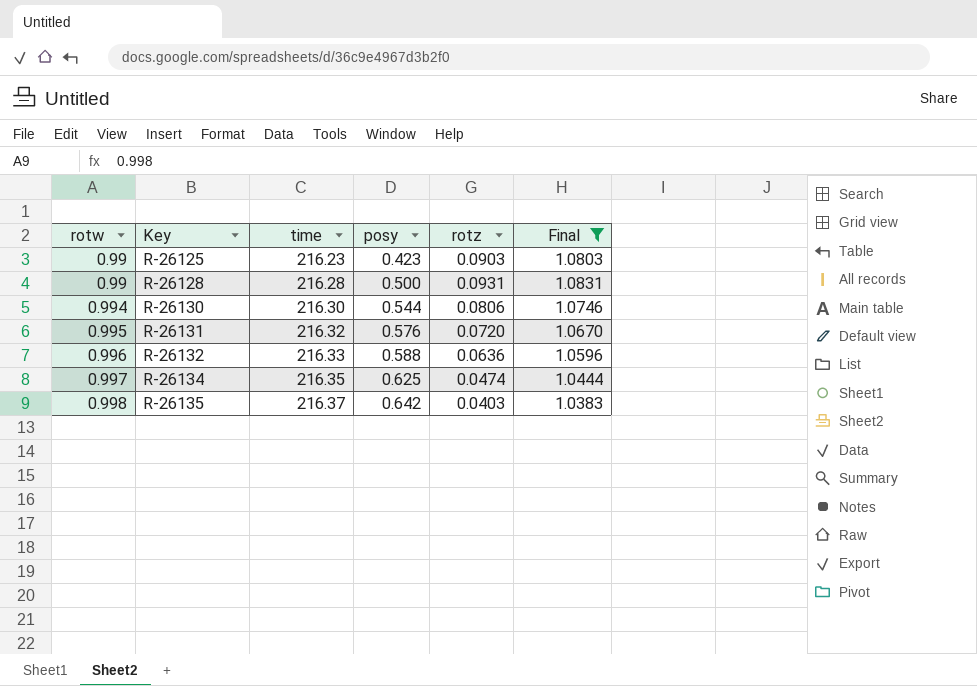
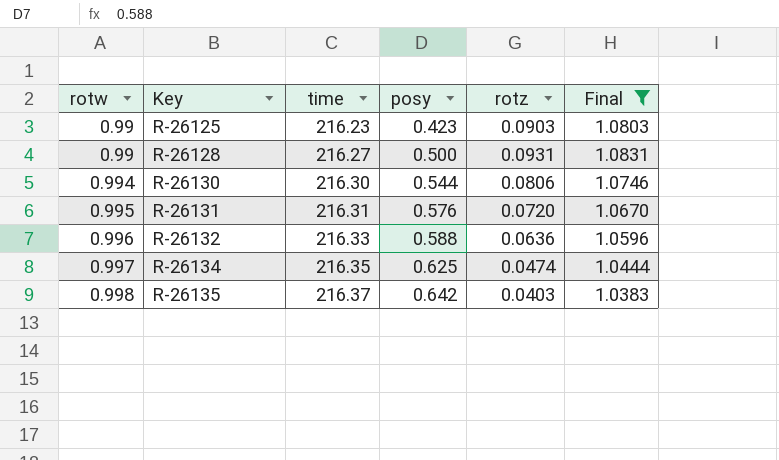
R-26128 | time: 216.28 -> 216.27
R-26131 | time: 216.32 -> 216.31

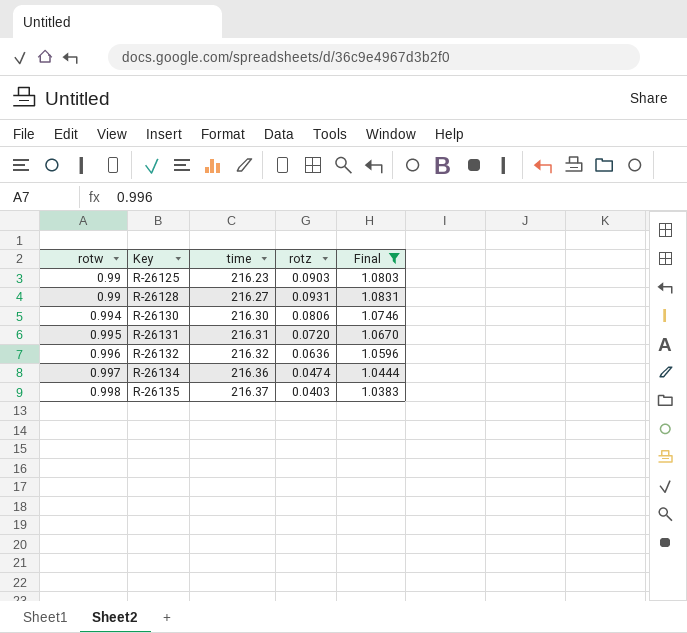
column posy | position: 4 -> none
R-26132 | time: 216.33 -> 216.32
R-26134 | time: 216.35 -> 216.36

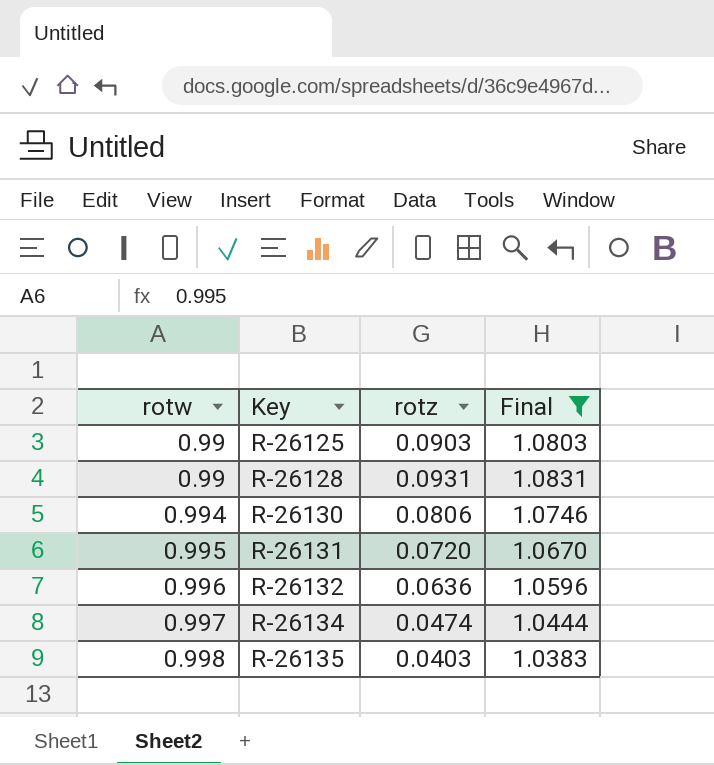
column time | position: 3 -> none

